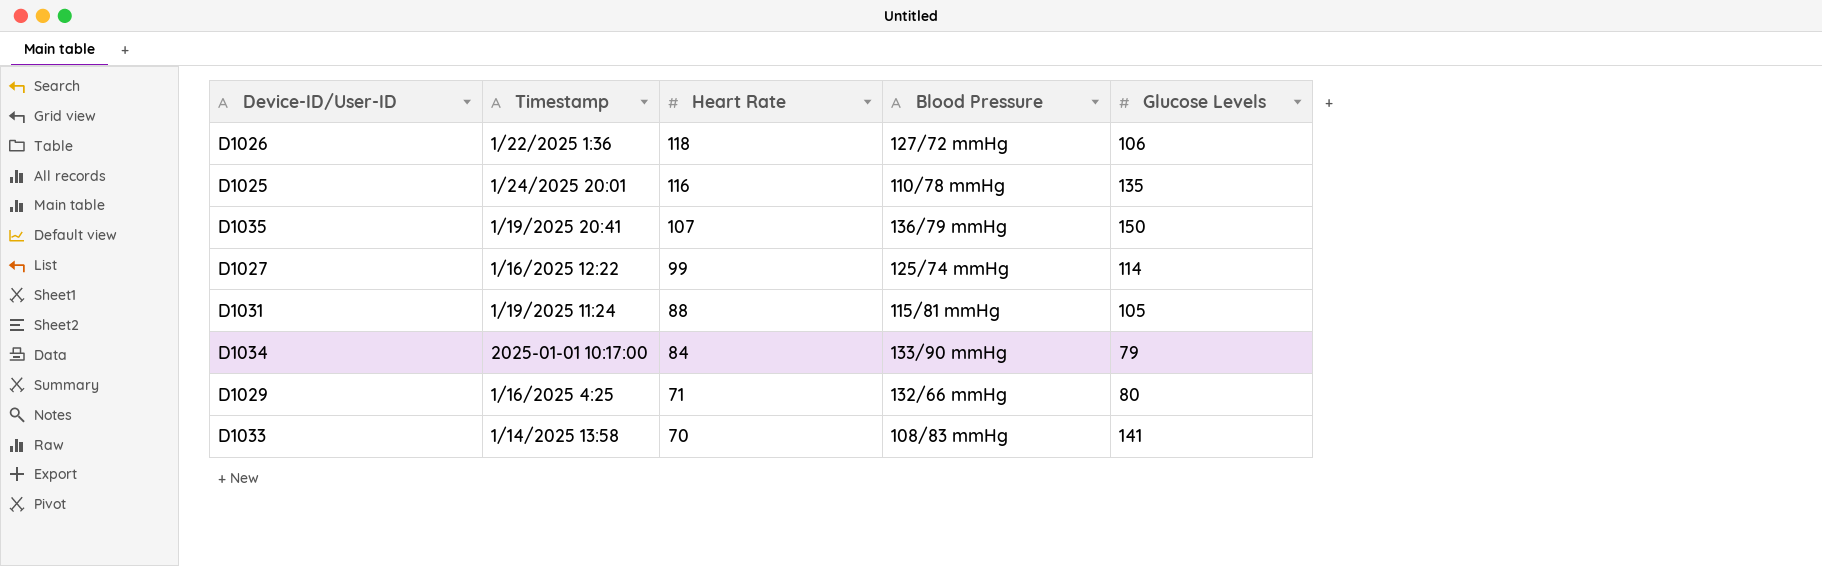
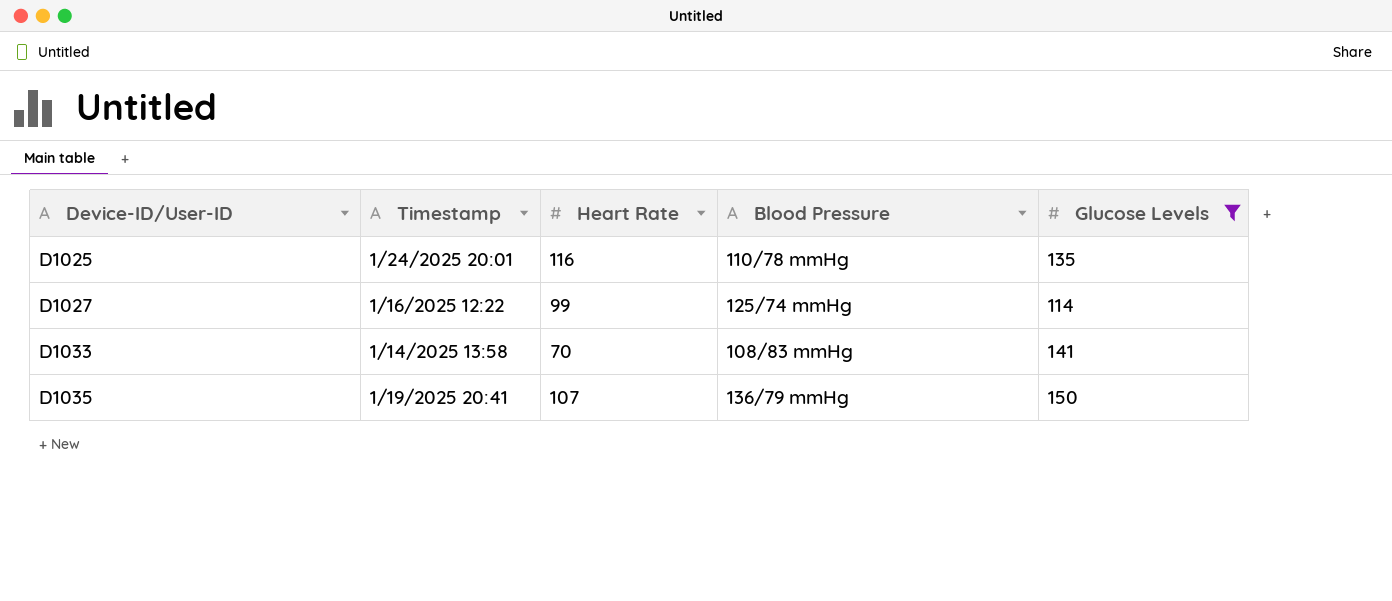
filter: none -> Glucose Levels >= 114
row order: Heart Rate descending -> Device-ID/User-ID ascending

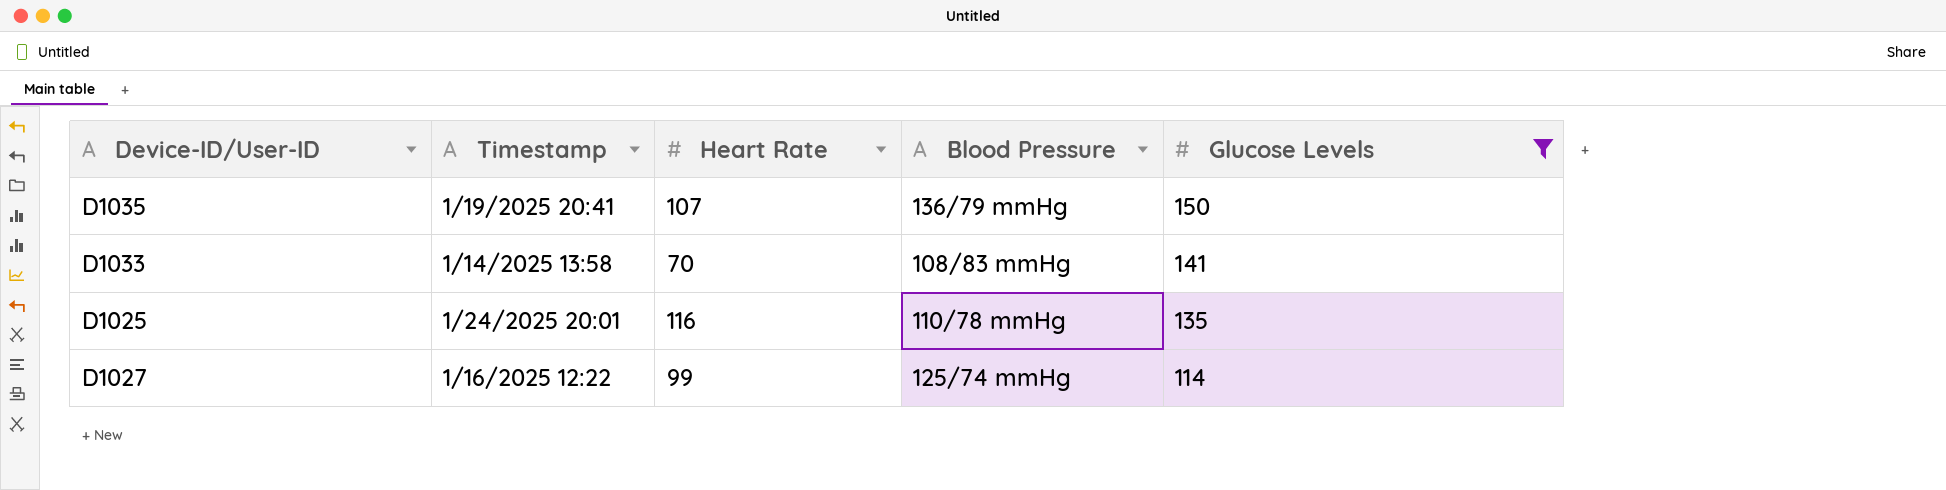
row order: Device-ID/User-ID ascending -> Glucose Levels descending

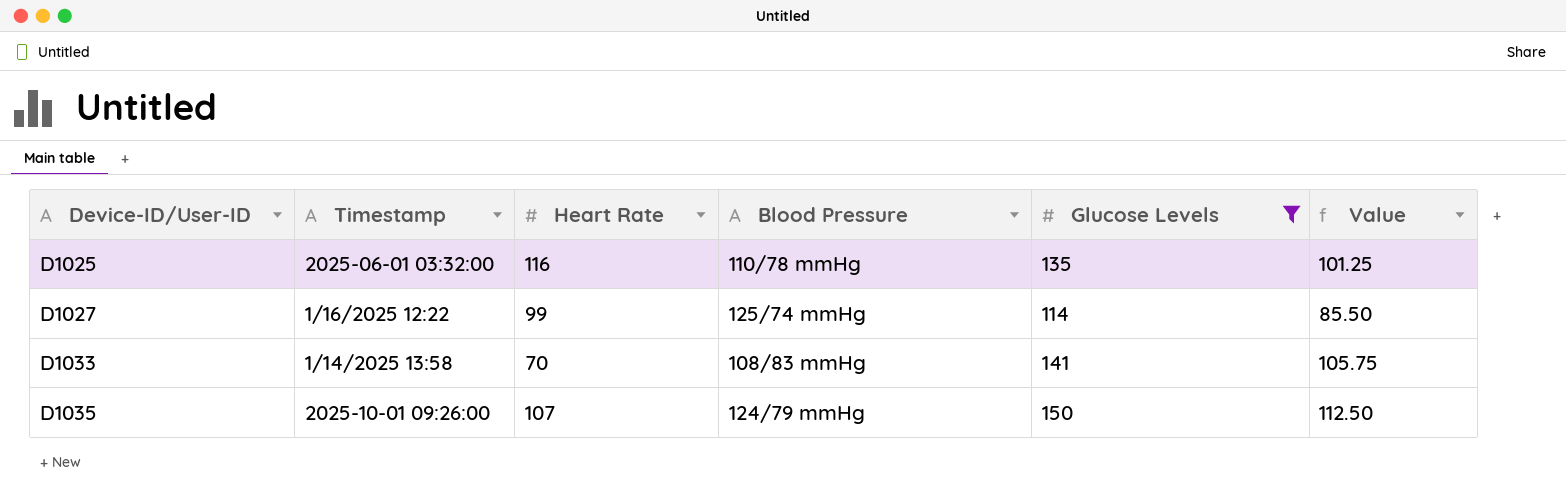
row order: Glucose Levels descending -> Device-ID/User-ID ascending
column Value | formula: none -> [Glucose Levels] * 0.75
D1025 | Timestamp: 1/24/2025 20:01 -> 2025-06-01 03:32:00
D1035 | Timestamp: 1/19/2025 20:41 -> 2025-10-01 09:26:00
D1035 | Blood Pressure: 136/79 mmHg -> 124/79 mmHg

